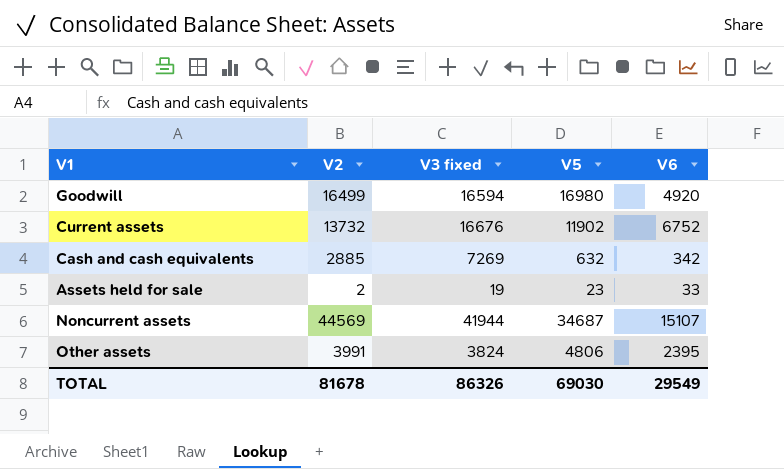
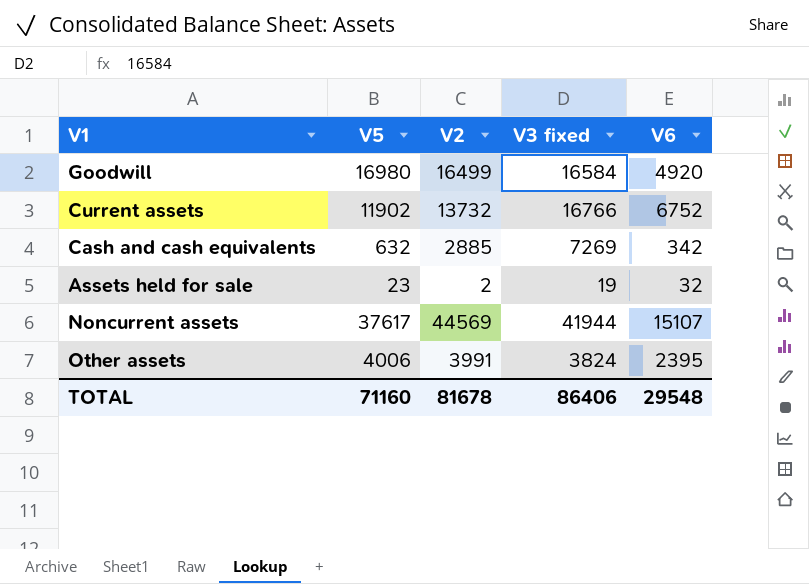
column V5 | position: 4 -> 2
Goodwill | V3 fixed: 16594 -> 16584
Current assets | V3 fixed: 16676 -> 16766
Assets held for sale | V6: 33 -> 32
Noncurrent assets | V5: 34687 -> 37617
Other assets | V5: 4806 -> 4006
TOTAL | V5: 69030 -> 71160
TOTAL | V3 fixed: 86326 -> 86406
TOTAL | V6: 29549 -> 29548

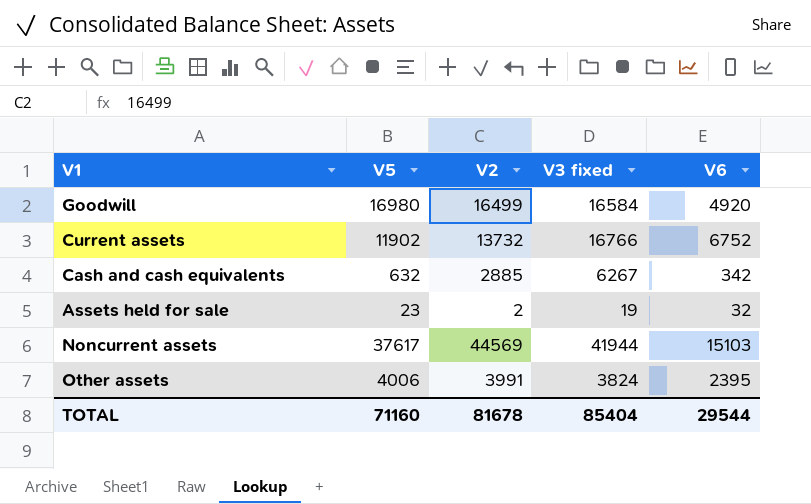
Cash and cash equivalents | V3 fixed: 7269 -> 6267
Noncurrent assets | V6: 15107 -> 15103
TOTAL | V3 fixed: 86406 -> 85404
TOTAL | V6: 29548 -> 29544

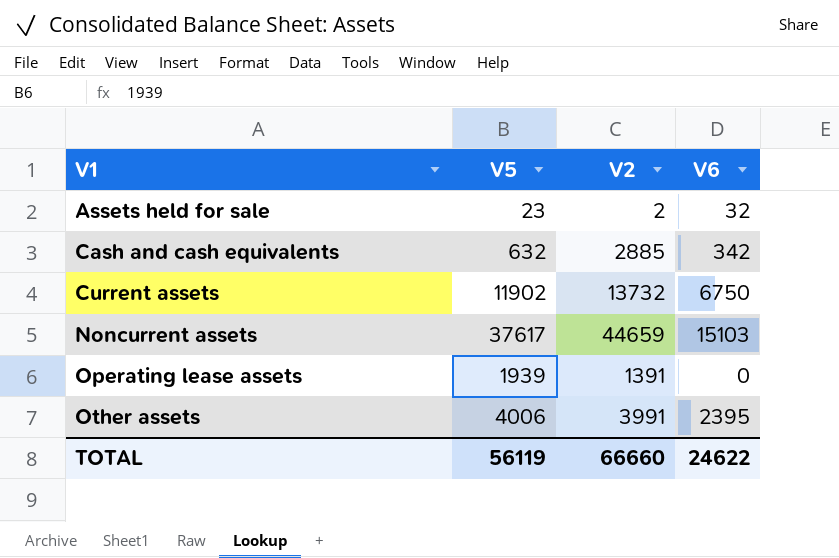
row order: none -> V1 ascending
column V3 fixed | position: 4 -> none
row Goodwill: 16980 | 16499 | 16584 | 4920 -> none
Current assets | V6: 6752 -> 6750
Noncurrent assets | V2: 44569 -> 44659
row Operating lease assets: none -> 1939 | 1391 | 0
TOTAL | V5: 71160 -> 56119
TOTAL | V2: 81678 -> 66660
TOTAL | V6: 29544 -> 24622

